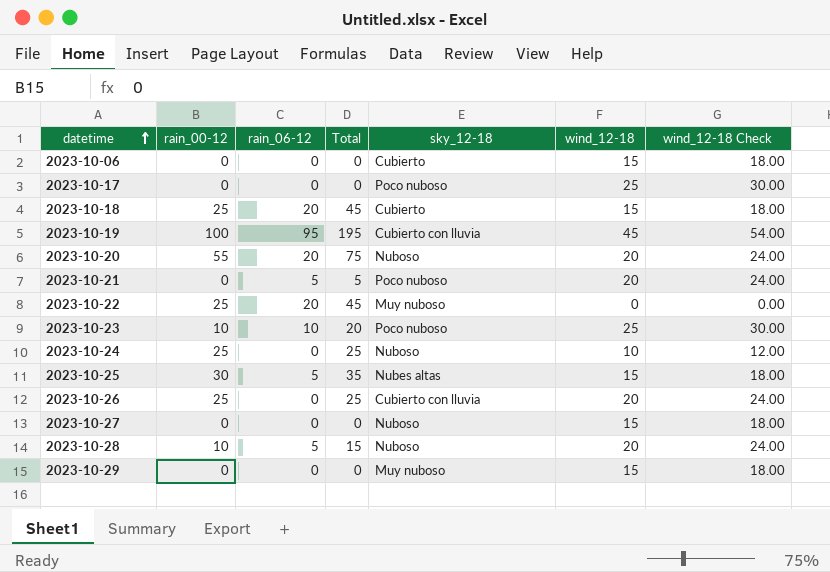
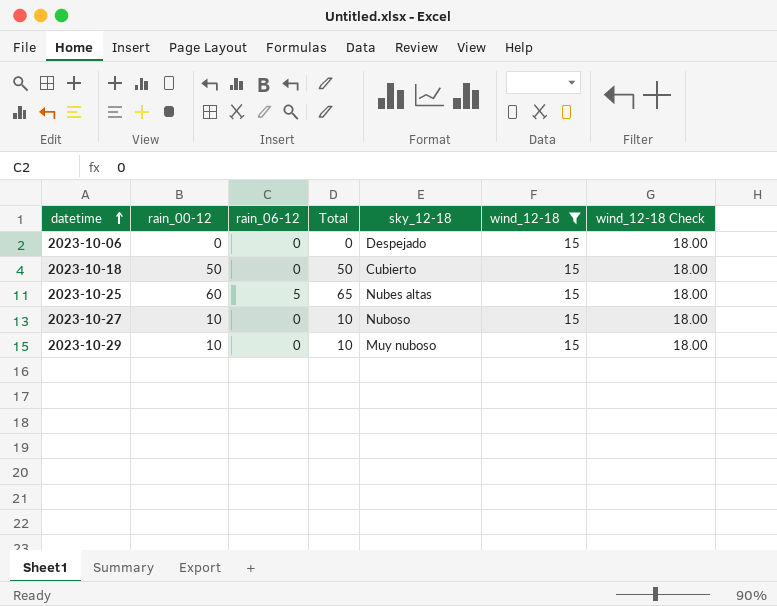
filter: none -> wind_12-18 = 15
2023-10-06 | sky_12-18: Cubierto -> Despejado
2023-10-18 | rain_00-12: 25 -> 50
2023-10-18 | rain_06-12: 20 -> 0
2023-10-18 | Total: 45 -> 50
2023-10-25 | rain_00-12: 30 -> 60
2023-10-25 | Total: 35 -> 65
2023-10-27 | rain_00-12: 0 -> 10
2023-10-27 | Total: 0 -> 10
2023-10-29 | rain_00-12: 0 -> 10
2023-10-29 | Total: 0 -> 10

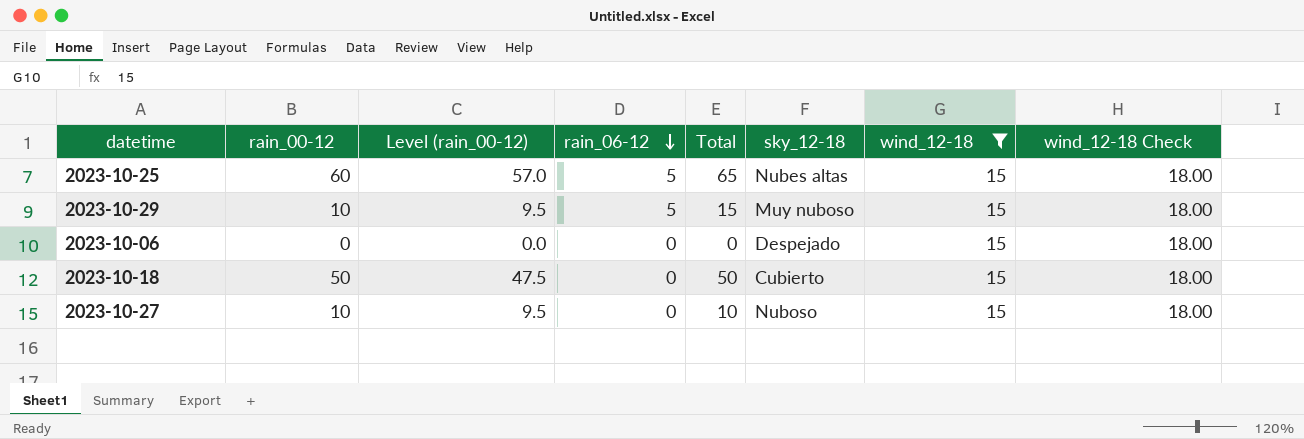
row order: datetime ascending -> rain_06-12 descending
column Level (rain_00-12) | formula: none -> [rain_00-12] * 0.95
2023-10-29 | rain_06-12: 0 -> 5
2023-10-29 | Total: 10 -> 15

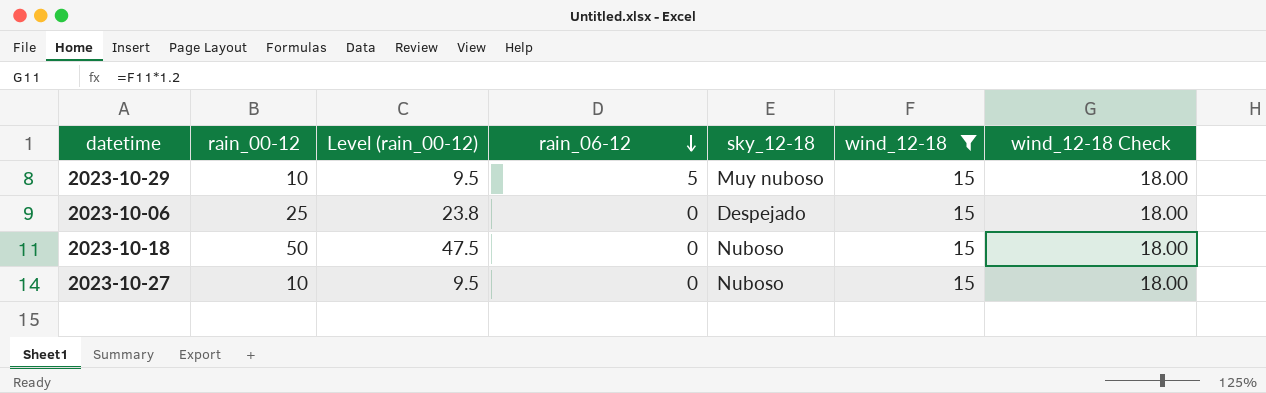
column Total | formula: [rain_00-12] + [rain_06-12] -> none
row 2023-10-25: 60 | 57.0 | 5 | 65 | Nubes altas | 15 | 18.00 -> none
2023-10-06 | rain_00-12: 0 -> 25
2023-10-06 | Level (rain_00-12): 0.0 -> 23.8
2023-10-18 | sky_12-18: Cubierto -> Nuboso

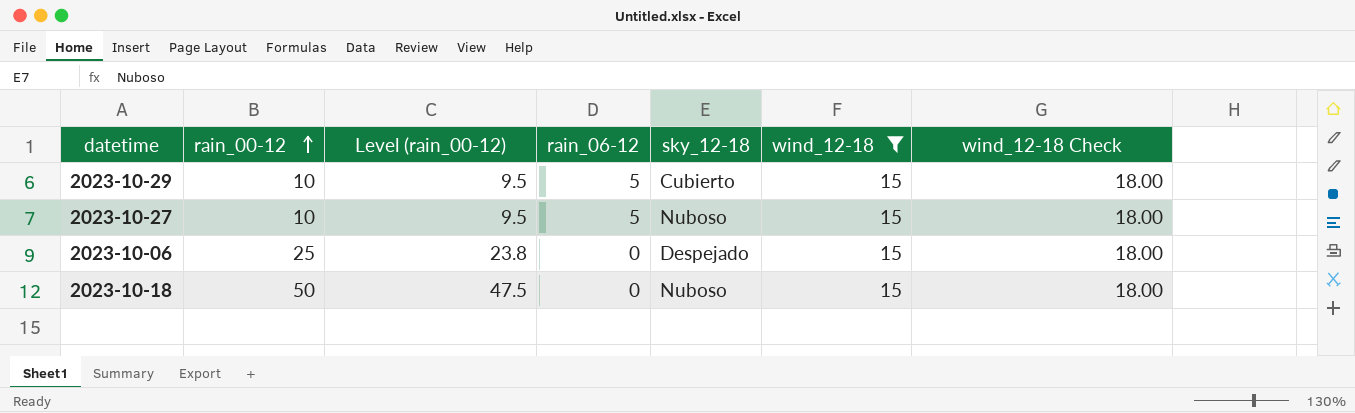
row order: rain_06-12 descending -> rain_00-12 ascending
2023-10-29 | sky_12-18: Muy nuboso -> Cubierto
2023-10-27 | rain_06-12: 0 -> 5

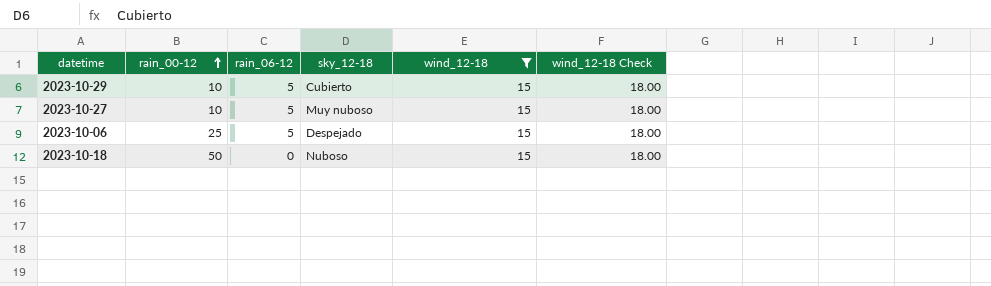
column Level (rain_00-12) | formula: [rain_00-12] * 0.95 -> none
2023-10-27 | sky_12-18: Nuboso -> Muy nuboso
2023-10-06 | rain_06-12: 0 -> 5

